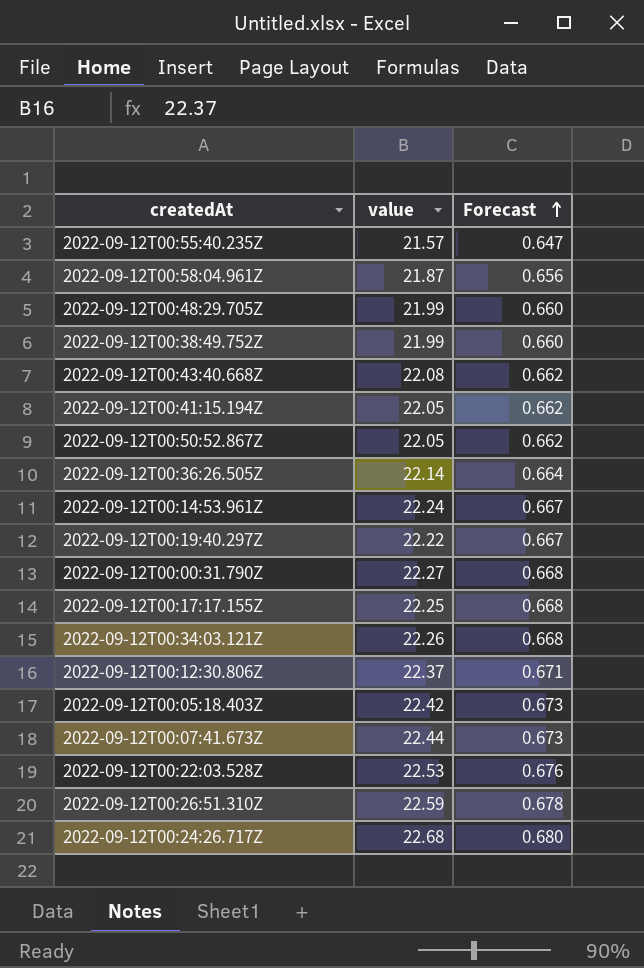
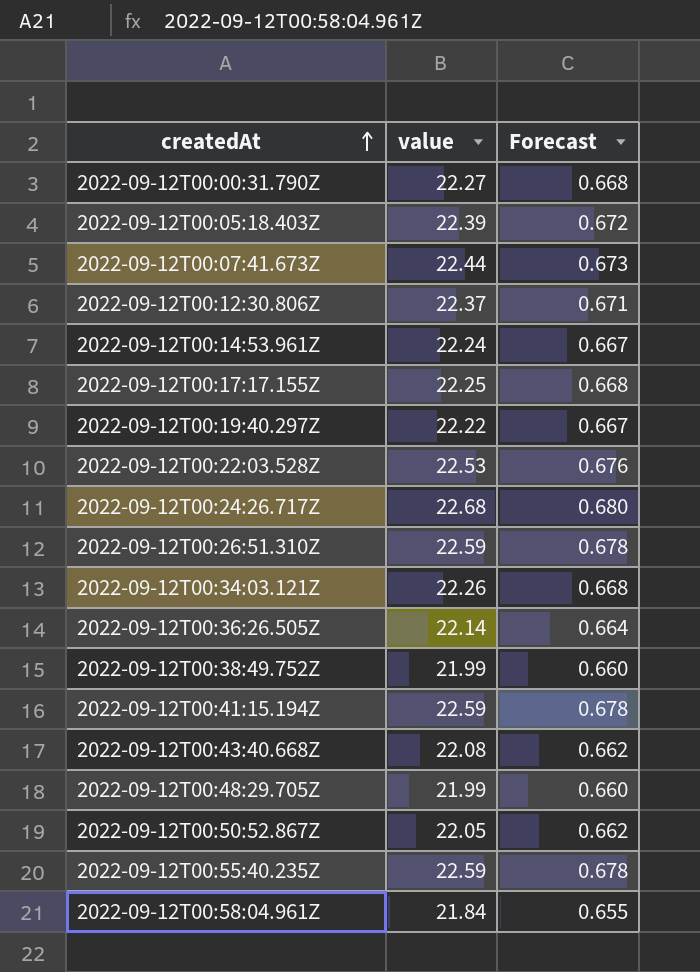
row order: Forecast ascending -> createdAt ascending
2022-09-12T00:05:18.403Z | value: 22.42 -> 22.39
2022-09-12T00:05:18.403Z | Forecast: 0.673 -> 0.672
2022-09-12T00:41:15.194Z | value: 22.05 -> 22.59
2022-09-12T00:41:15.194Z | Forecast: 0.662 -> 0.678
2022-09-12T00:55:40.235Z | value: 21.57 -> 22.59
2022-09-12T00:55:40.235Z | Forecast: 0.647 -> 0.678
2022-09-12T00:58:04.961Z | value: 21.87 -> 21.84
2022-09-12T00:58:04.961Z | Forecast: 0.656 -> 0.655

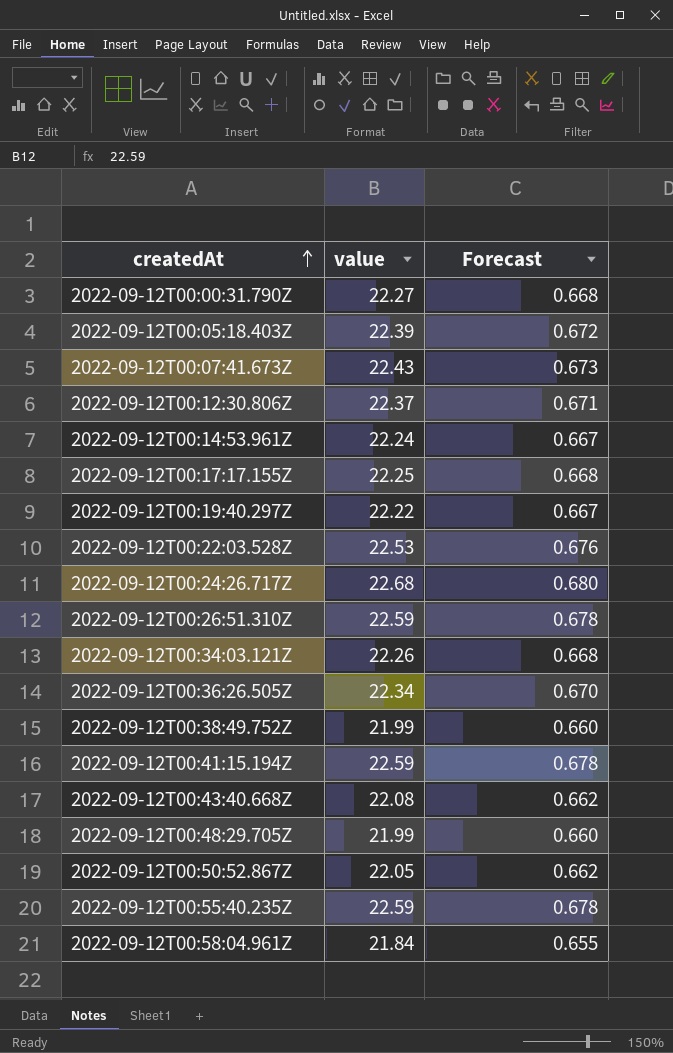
2022-09-12T00:07:41.673Z | value: 22.44 -> 22.43
2022-09-12T00:36:26.505Z | value: 22.14 -> 22.34
2022-09-12T00:36:26.505Z | Forecast: 0.664 -> 0.670

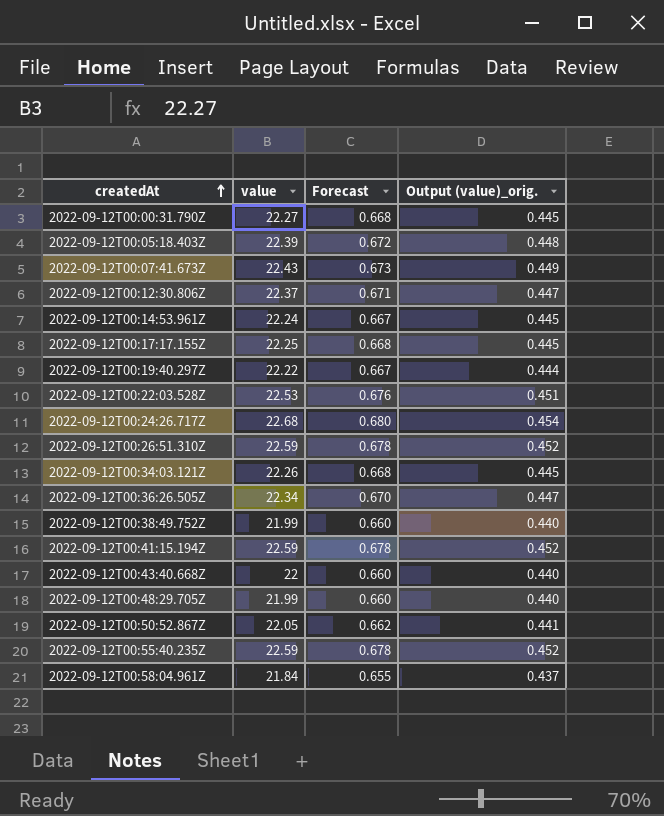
column Output (value)_orig. | formula: none -> [value] * 0.02
2022-09-12T00:43:40.668Z | value: 22.08 -> 22
2022-09-12T00:43:40.668Z | Forecast: 0.662 -> 0.660

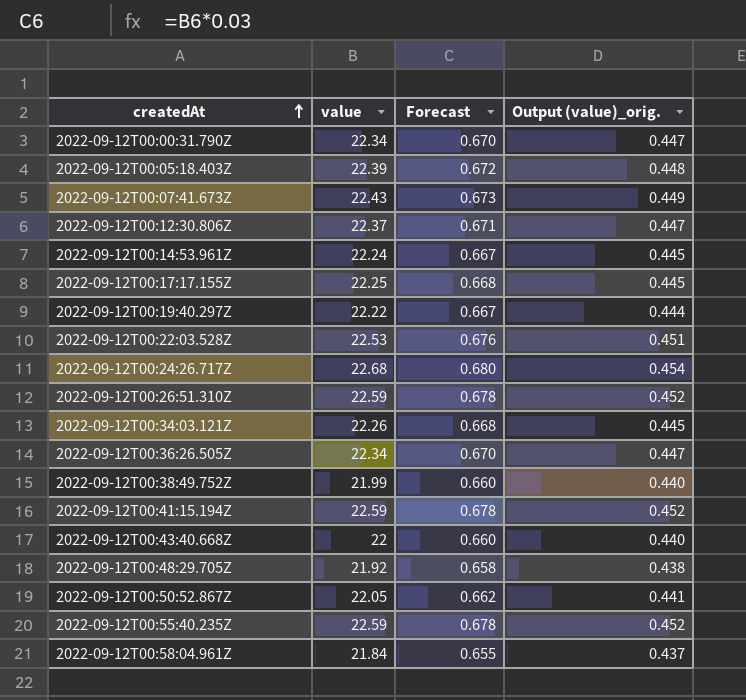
2022-09-12T00:00:31.790Z | value: 22.27 -> 22.34
2022-09-12T00:00:31.790Z | Forecast: 0.668 -> 0.670
2022-09-12T00:00:31.790Z | Output (value)_orig.: 0.445 -> 0.447
2022-09-12T00:48:29.705Z | value: 21.99 -> 21.92
2022-09-12T00:48:29.705Z | Forecast: 0.660 -> 0.658
2022-09-12T00:48:29.705Z | Output (value)_orig.: 0.440 -> 0.438

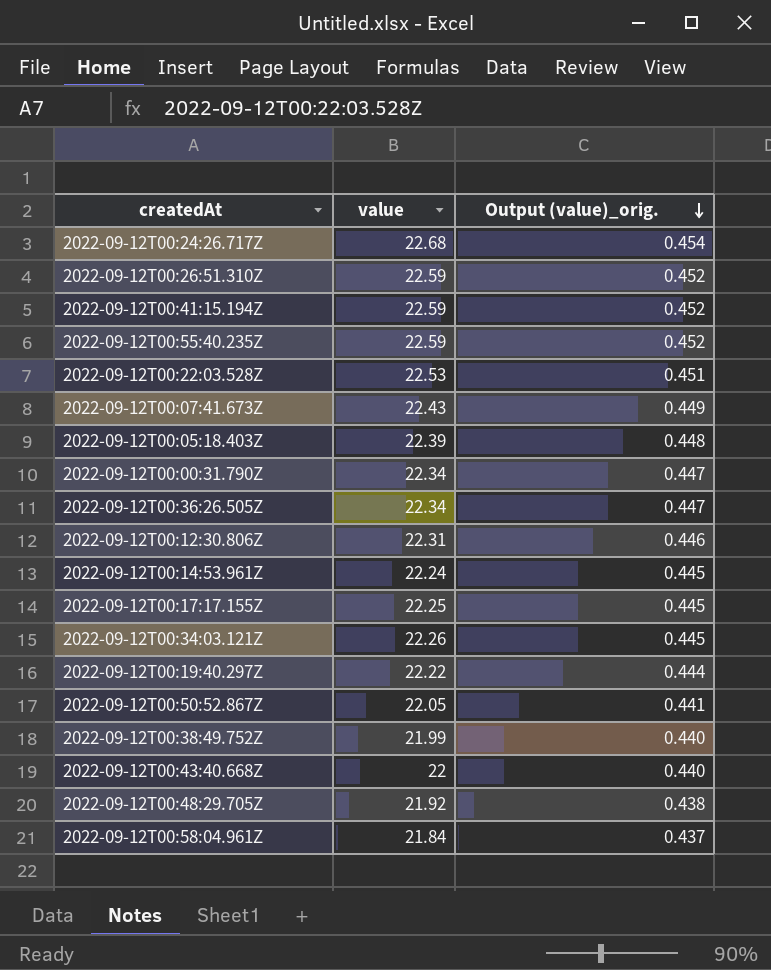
row order: createdAt ascending -> Output (value)_orig. descending
column Forecast | formula: [value] * 0.03 -> none
2022-09-12T00:12:30.806Z | value: 22.37 -> 22.31
2022-09-12T00:12:30.806Z | Output (value)_orig.: 0.447 -> 0.446

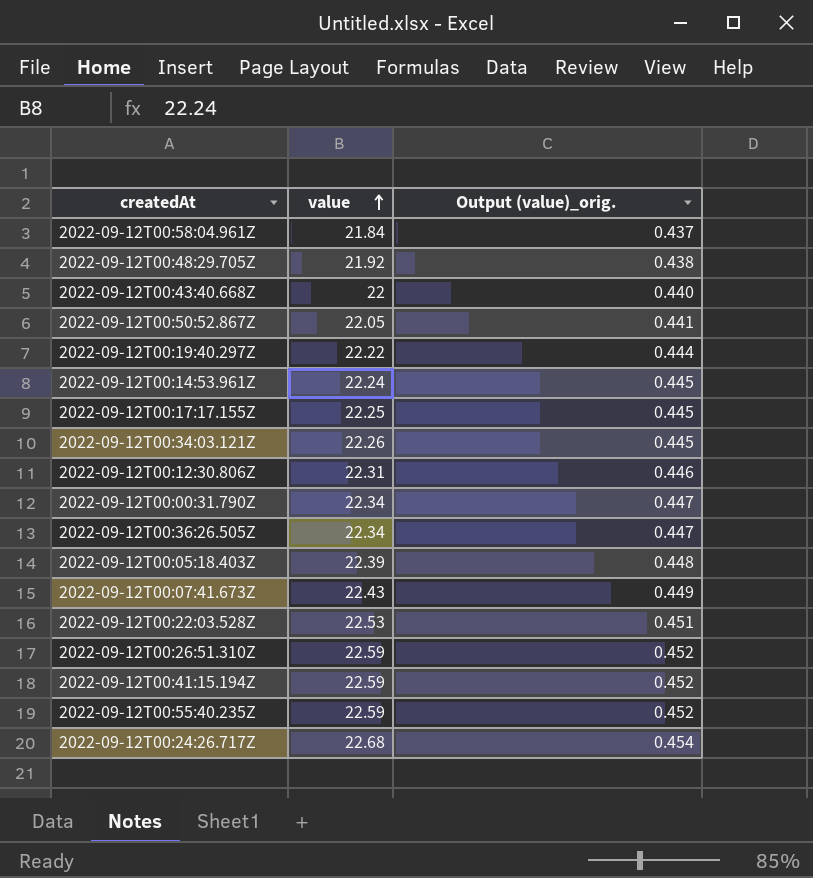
row order: Output (value)_orig. descending -> value ascending
row 2022-09-12T00:38:49.752Z: 21.99 | 0.440 -> none

